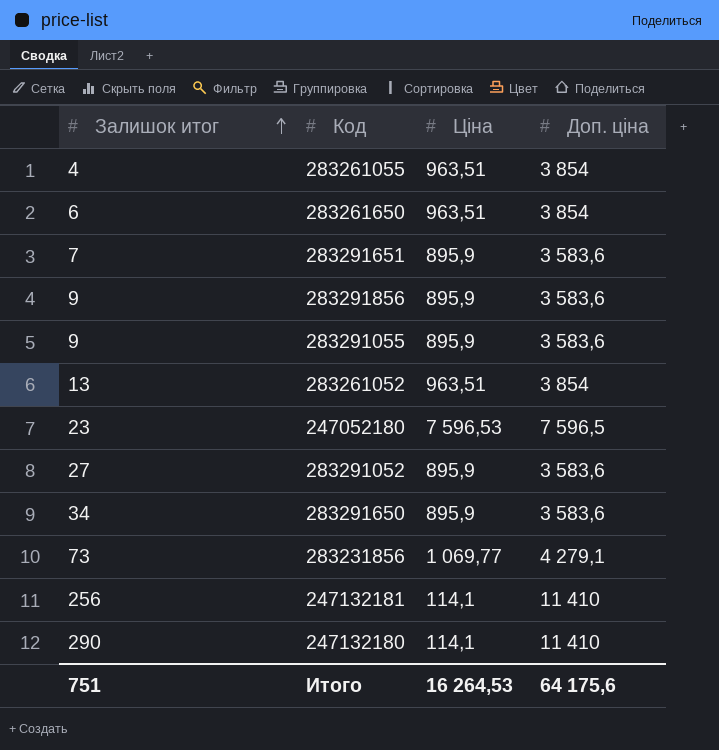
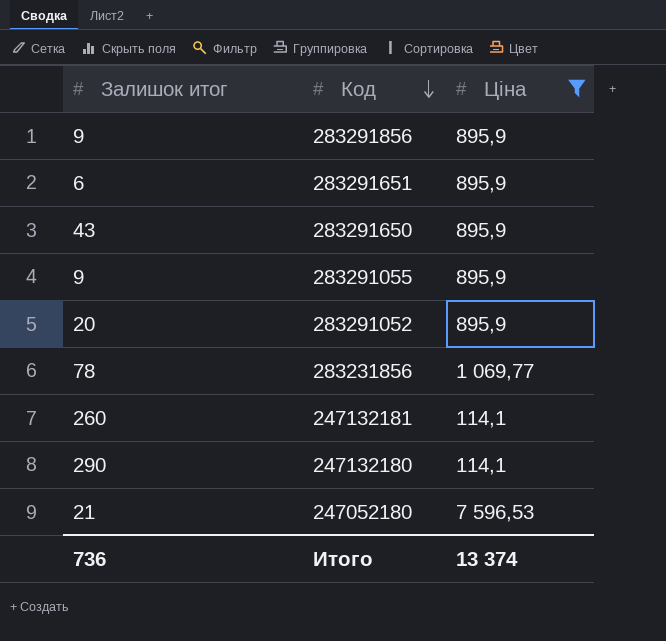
filter: none -> Ціна != 963,51
row order: Залишок итог ascending -> Код descending
column Доп. ціна | position: 4 -> none
283291651 | Залишок итог: 7 -> 6
283291650 | Залишок итог: 34 -> 43
283291052 | Залишок итог: 27 -> 20
283231856 | Залишок итог: 73 -> 78
247132181 | Залишок итог: 256 -> 260
247052180 | Залишок итог: 23 -> 21
Итого | Залишок итог: 751 -> 736
Итого | Ціна: 16 264,53 -> 13 374

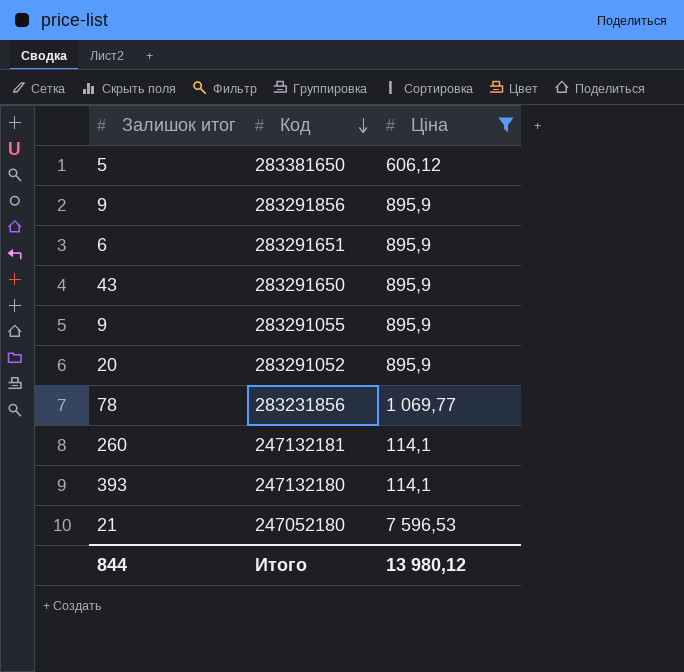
row 283381650: none -> 5 | 606,12
247132180 | Залишок итог: 290 -> 393
Итого | Залишок итог: 736 -> 844
Итого | Ціна: 13 374 -> 13 980,12

